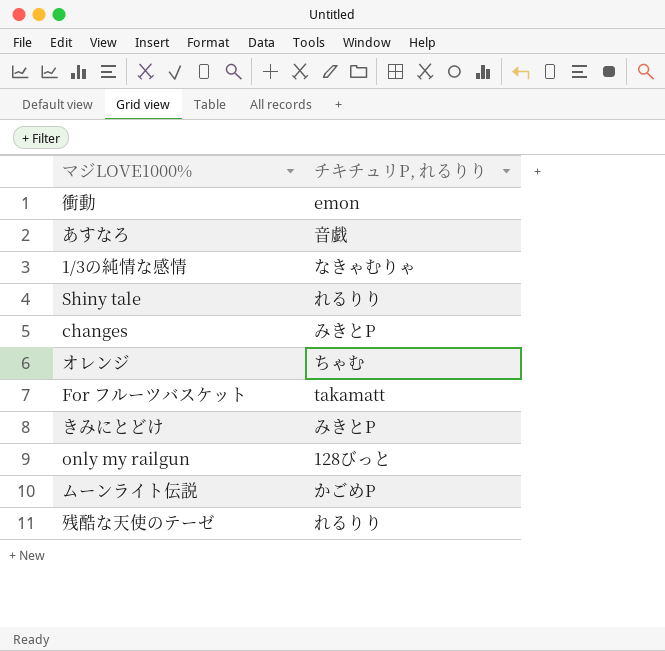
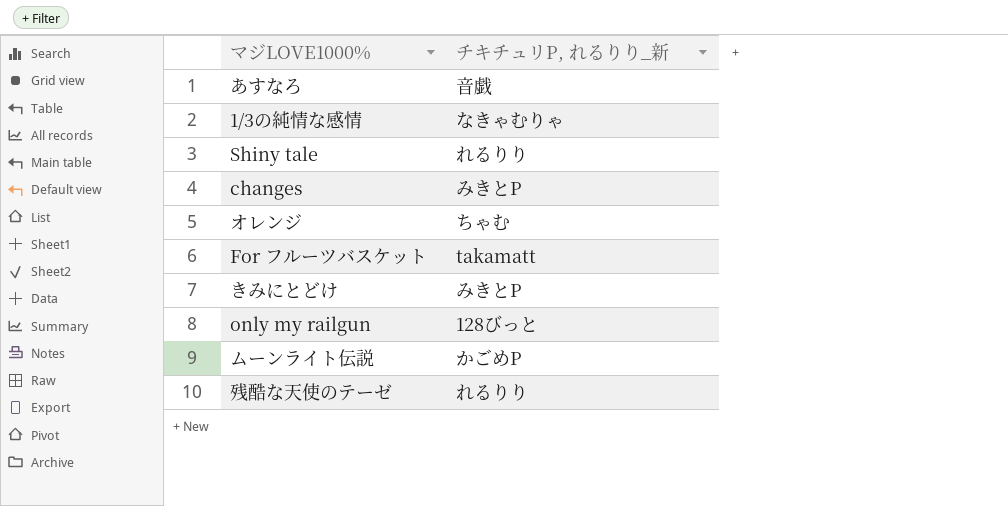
column name: チキチュリP, れるりり -> チキチュリP, れるりり_新
row 衝動: emon -> none

